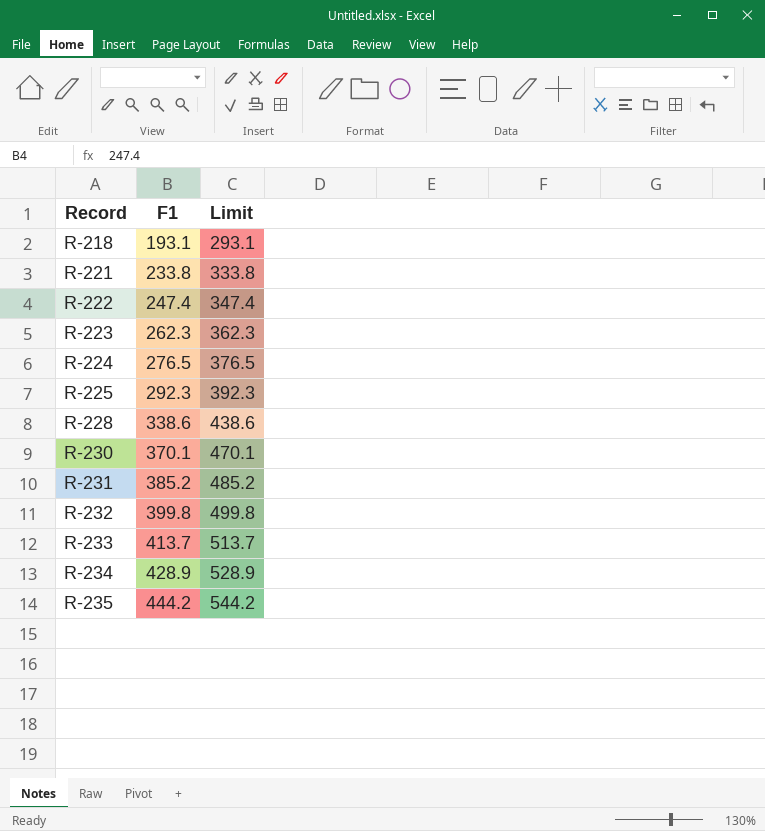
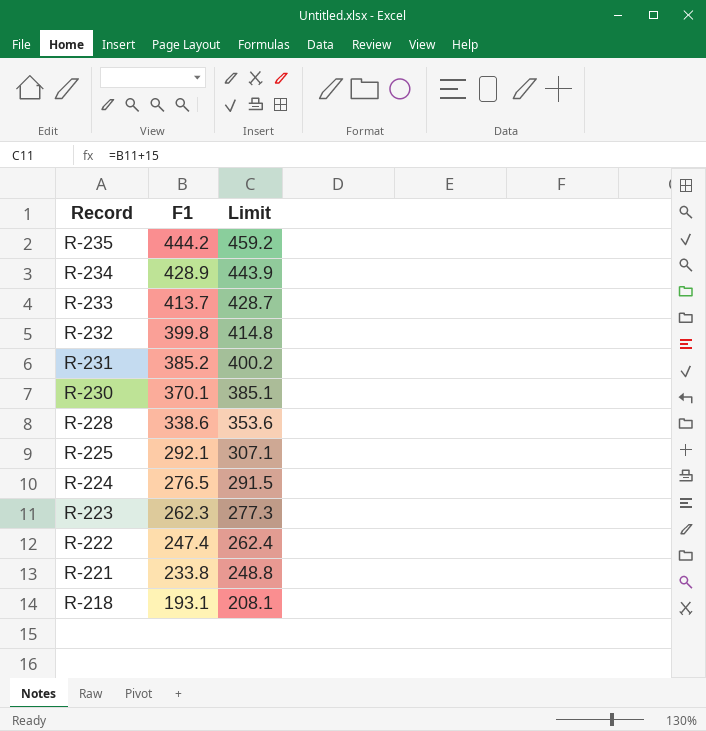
row order: Record ascending -> Record descending
column Limit | formula: [F1] + 100 -> [F1] + 15
R-225 | F1: 292.3 -> 292.1

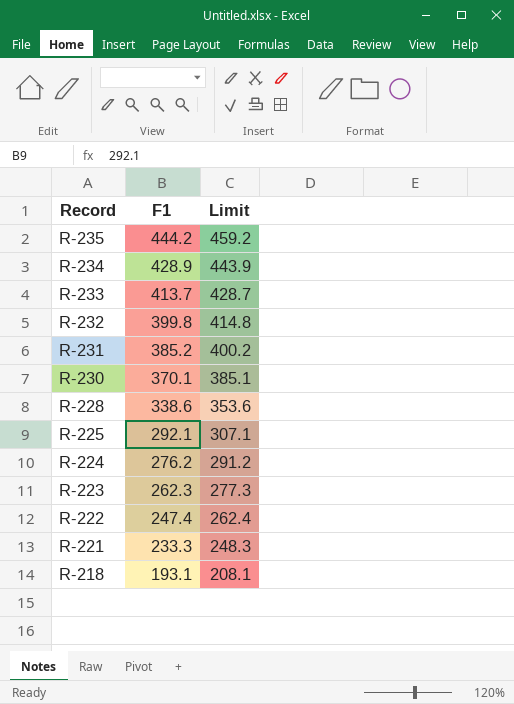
R-224 | F1: 276.5 -> 276.2
R-224 | Limit: 291.5 -> 291.2
R-221 | F1: 233.8 -> 233.3
R-221 | Limit: 248.8 -> 248.3

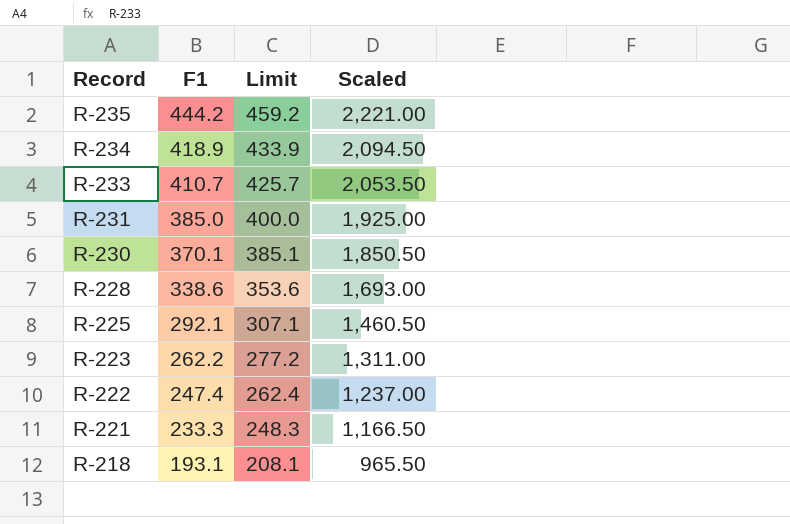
column Scaled | formula: none -> [F1] * 5
row R-232: 399.8 | 414.8 -> none
row R-224: 276.2 | 291.2 -> none
R-234 | F1: 428.9 -> 418.9
R-234 | Limit: 443.9 -> 433.9
R-233 | F1: 413.7 -> 410.7
R-233 | Limit: 428.7 -> 425.7
R-231 | F1: 385.2 -> 385.0
R-231 | Limit: 400.2 -> 400.0
R-223 | F1: 262.3 -> 262.2
R-223 | Limit: 277.3 -> 277.2

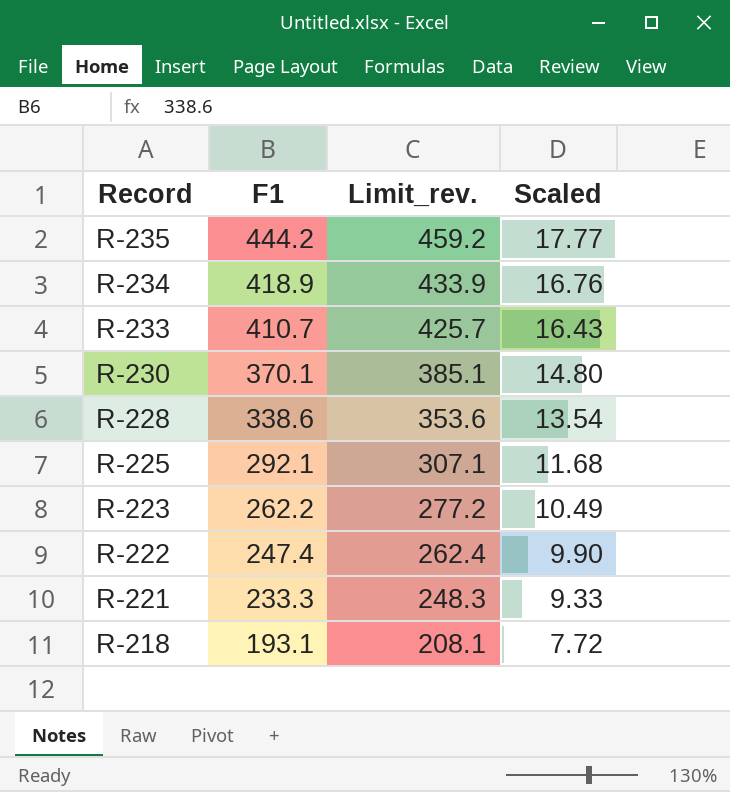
column name: Limit -> Limit_rev.
column Scaled | formula: [F1] * 5 -> [F1] * 0.04
row R-231: 385.0 | 400.0 | 1,925.00 -> none

